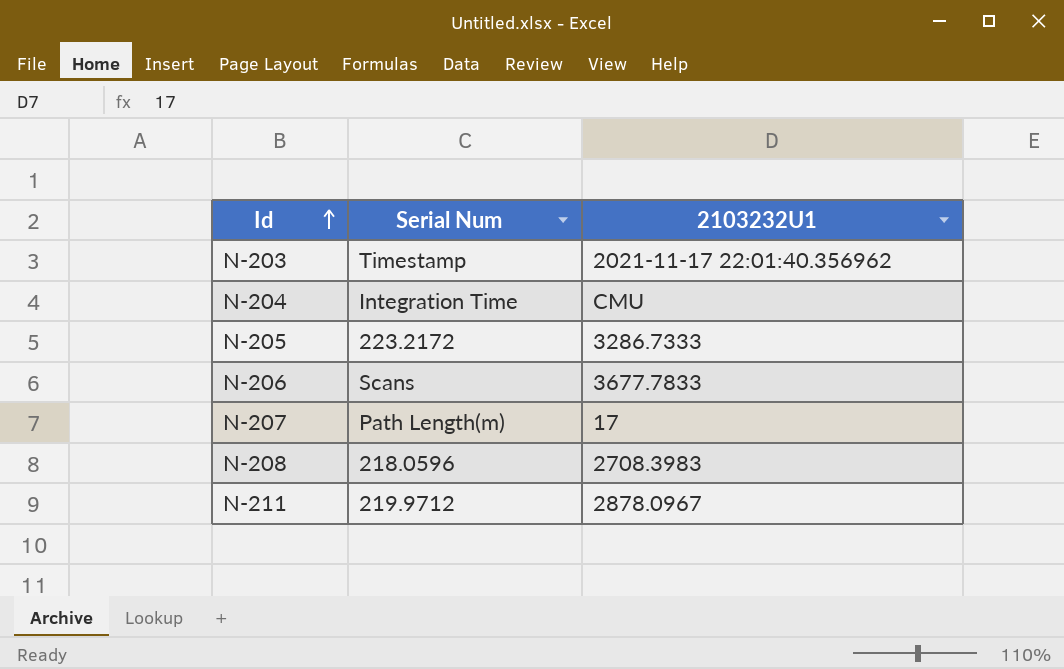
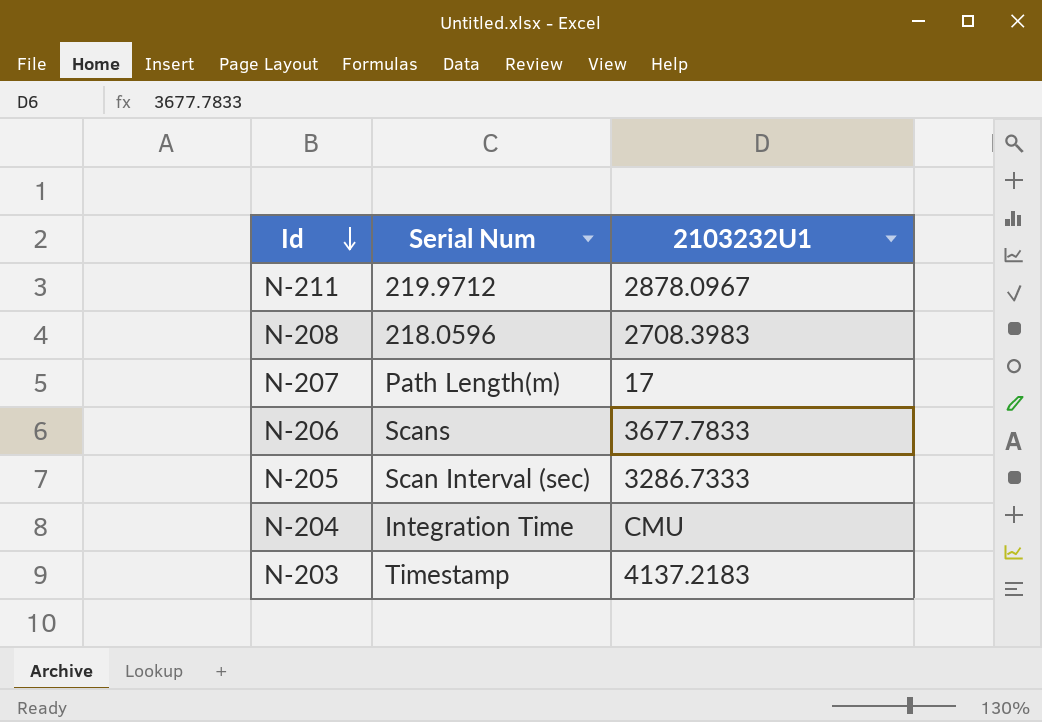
row order: Id ascending -> Id descending
N-205 | Serial Num: 223.2172 -> Scan Interval (sec)
N-203 | 2103232U1: 2021-11-17 22:01:40.356962 -> 4137.2183

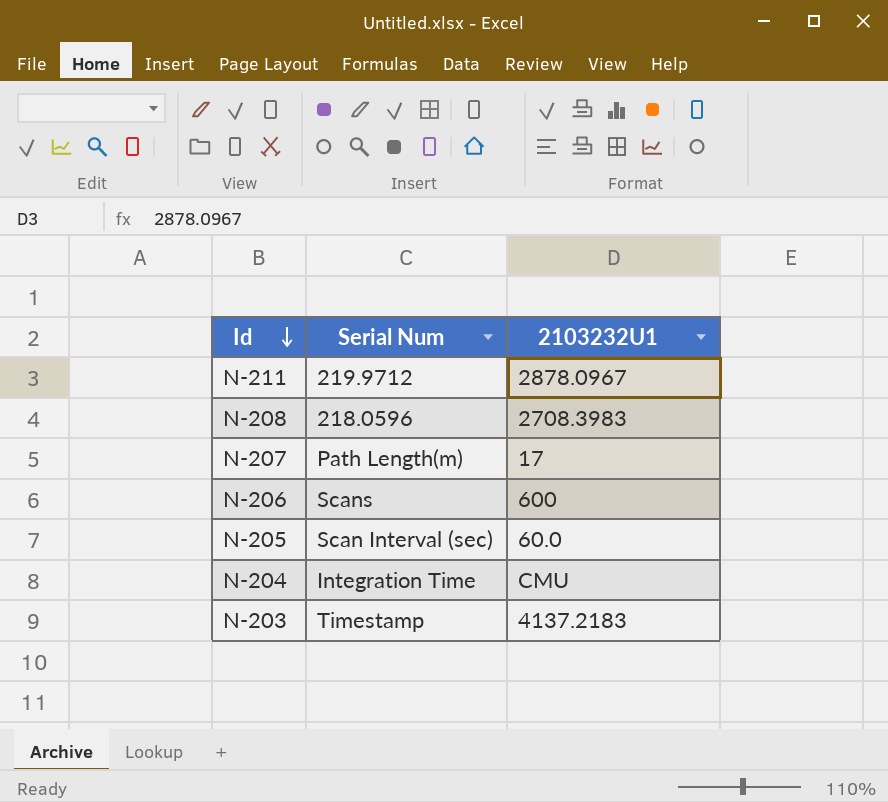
N-206 | 2103232U1: 3677.7833 -> 600
N-205 | 2103232U1: 3286.7333 -> 60.0

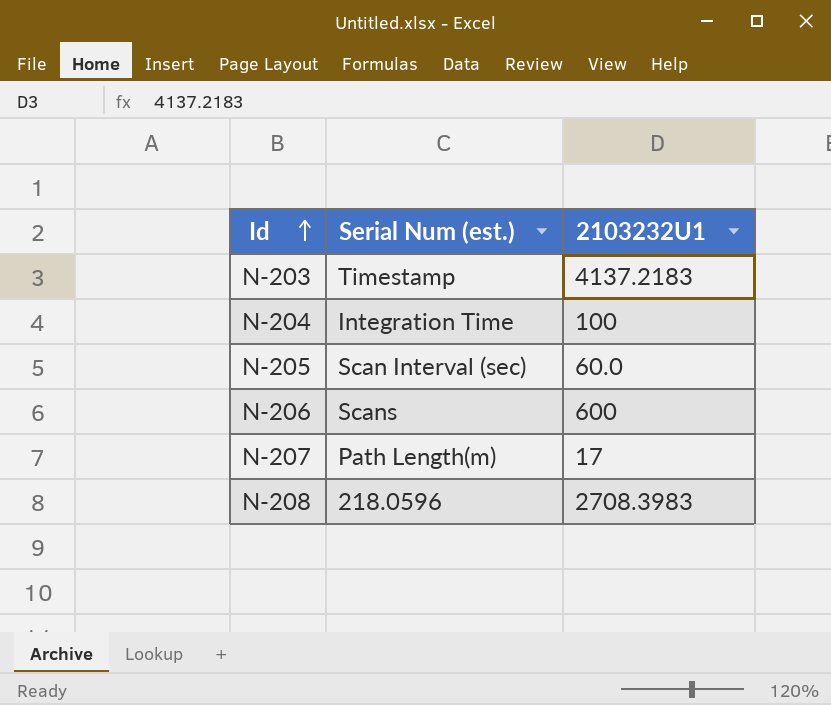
row order: Id descending -> Id ascending
column name: Serial Num -> Serial Num (est.)
row N-211: 219.9712 | 2878.0967 -> none
N-204 | 2103232U1: CMU -> 100

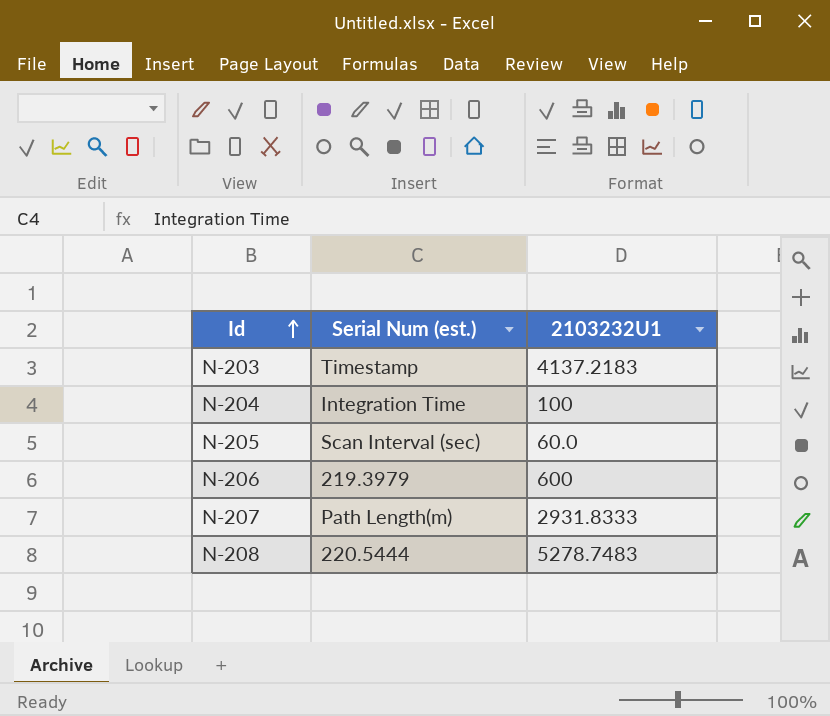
N-206 | Serial Num (est.): Scans -> 219.3979
N-207 | 2103232U1: 17 -> 2931.8333
N-208 | Serial Num (est.): 218.0596 -> 220.5444
N-208 | 2103232U1: 2708.3983 -> 5278.7483

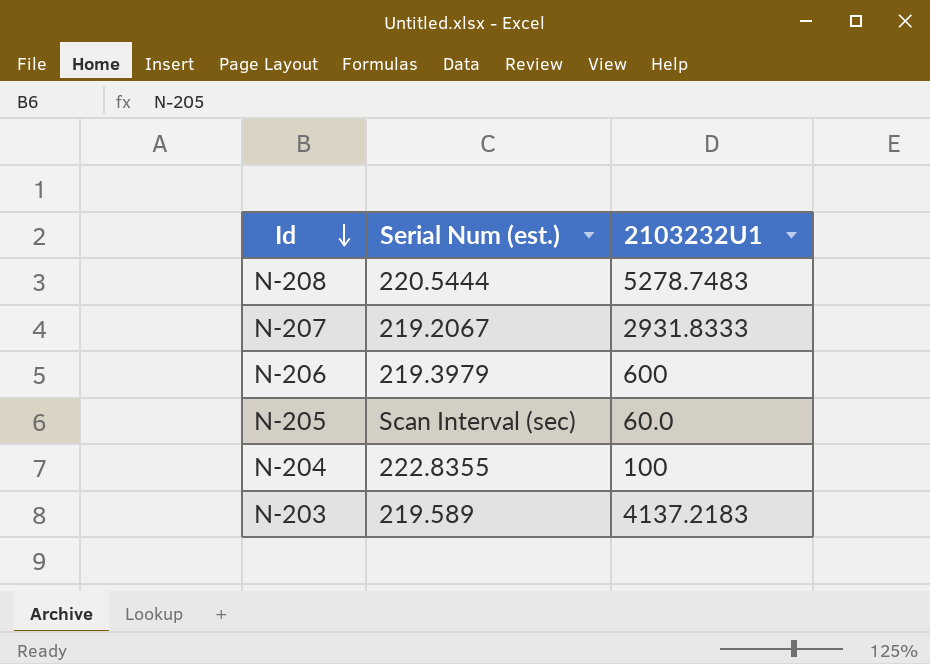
row order: Id ascending -> Id descending
N-207 | Serial Num (est.): Path Length(m) -> 219.2067
N-204 | Serial Num (est.): Integration Time -> 222.8355
N-203 | Serial Num (est.): Timestamp -> 219.589

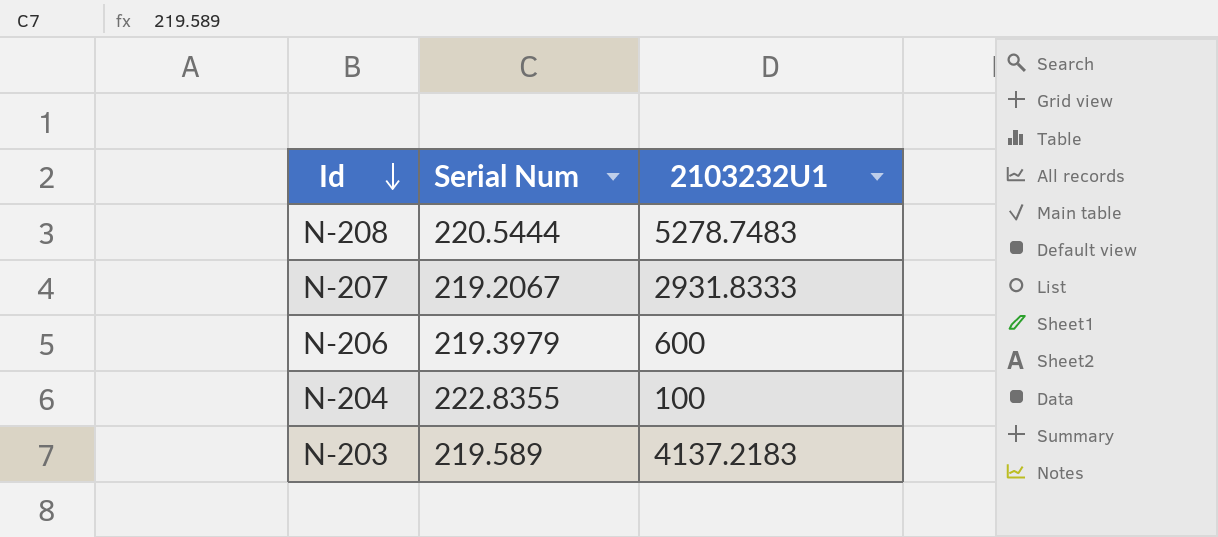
column name: Serial Num (est.) -> Serial Num
row N-205: Scan Interval (sec) | 60.0 -> none

